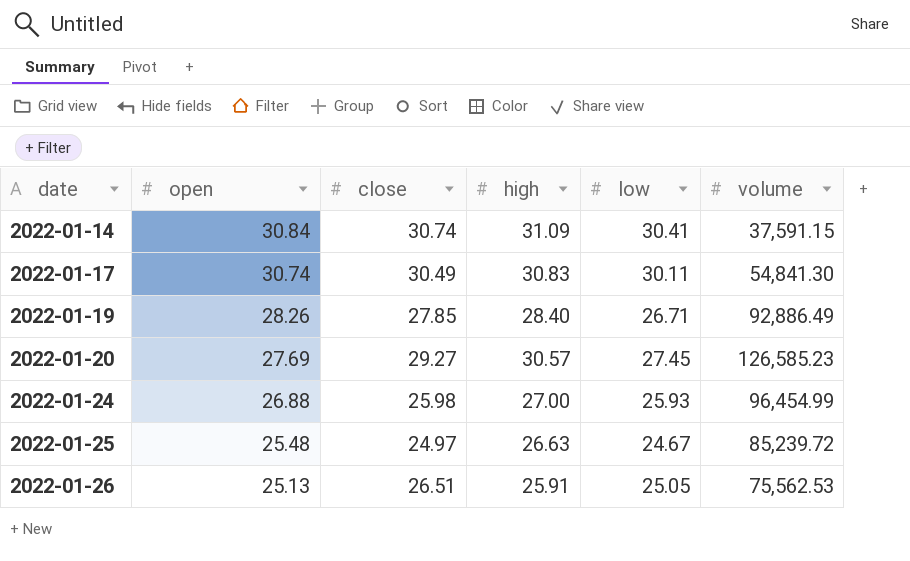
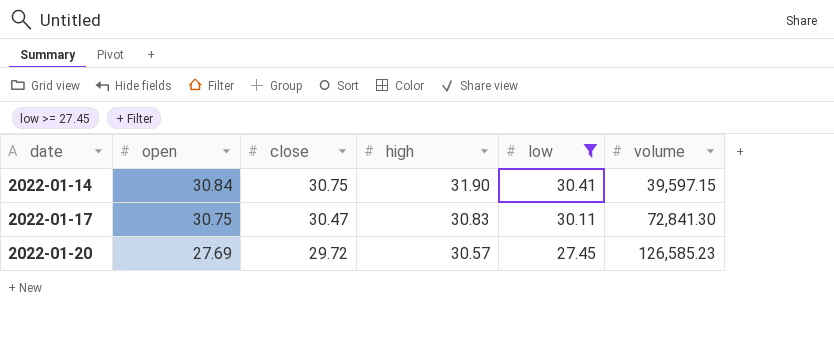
filter: none -> low >= 27.45
2022-01-14 | close: 30.74 -> 30.75
2022-01-14 | high: 31.09 -> 31.90
2022-01-14 | volume: 37,591.15 -> 39,597.15
2022-01-17 | open: 30.74 -> 30.75
2022-01-17 | close: 30.49 -> 30.47
2022-01-17 | volume: 54,841.30 -> 72,841.30
2022-01-20 | close: 29.27 -> 29.72

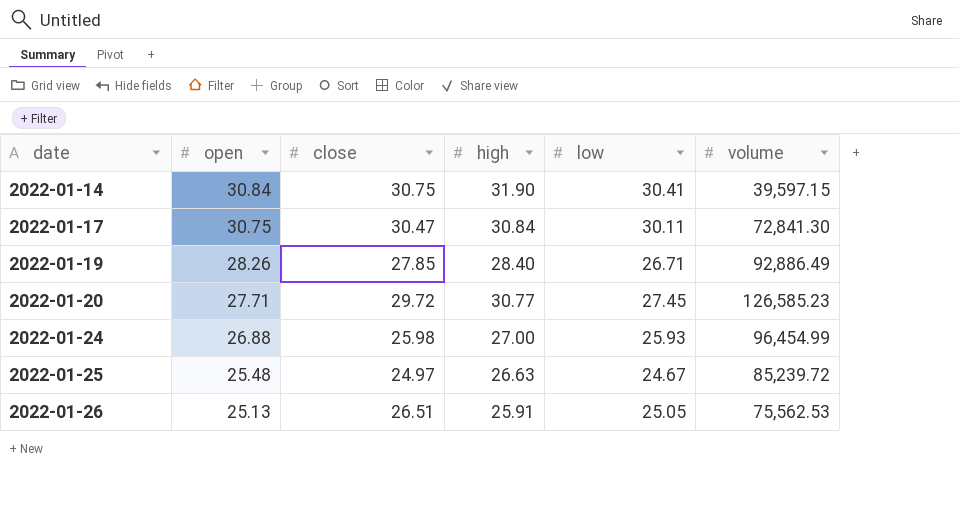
filter: low >= 27.45 -> none
2022-01-17 | high: 30.83 -> 30.84
2022-01-20 | open: 27.69 -> 27.71
2022-01-20 | high: 30.57 -> 30.77

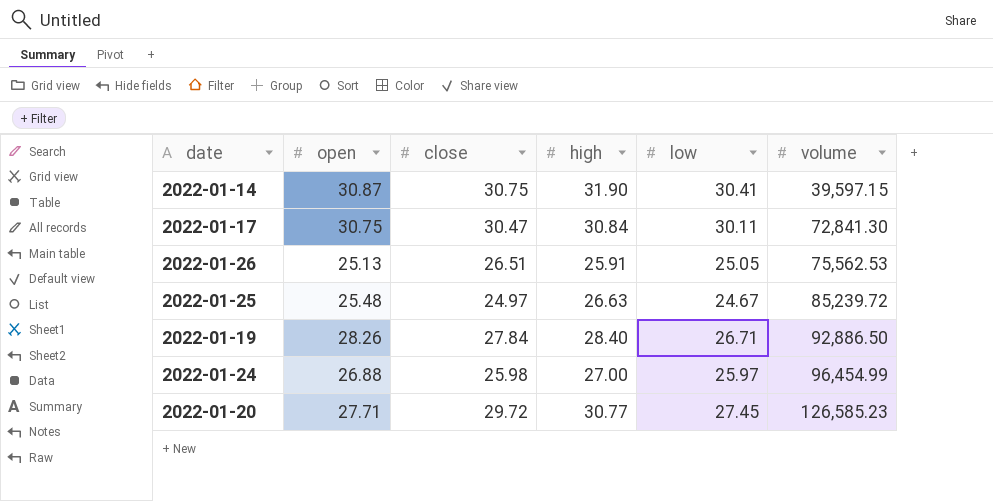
row order: date ascending -> volume ascending
2022-01-14 | open: 30.84 -> 30.87
2022-01-19 | close: 27.85 -> 27.84
2022-01-19 | volume: 92,886.49 -> 92,886.50
2022-01-24 | low: 25.93 -> 25.97

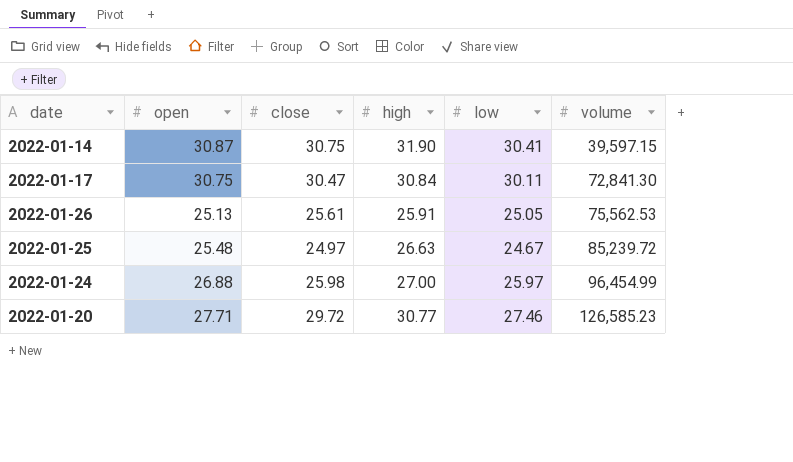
row 2022-01-19: 28.26 | 27.84 | 28.40 | 26.71 | 92,886.50 -> none
2022-01-26 | close: 26.51 -> 25.61
2022-01-20 | low: 27.45 -> 27.46

